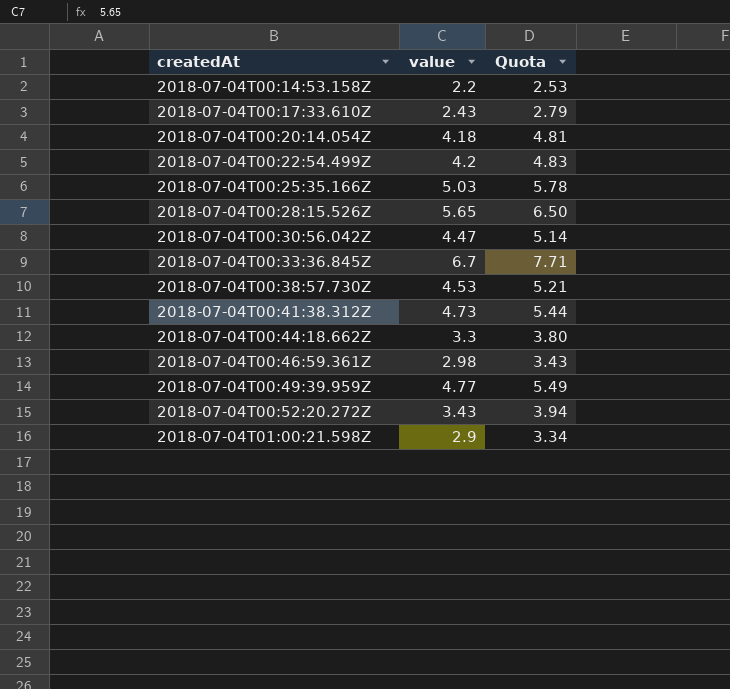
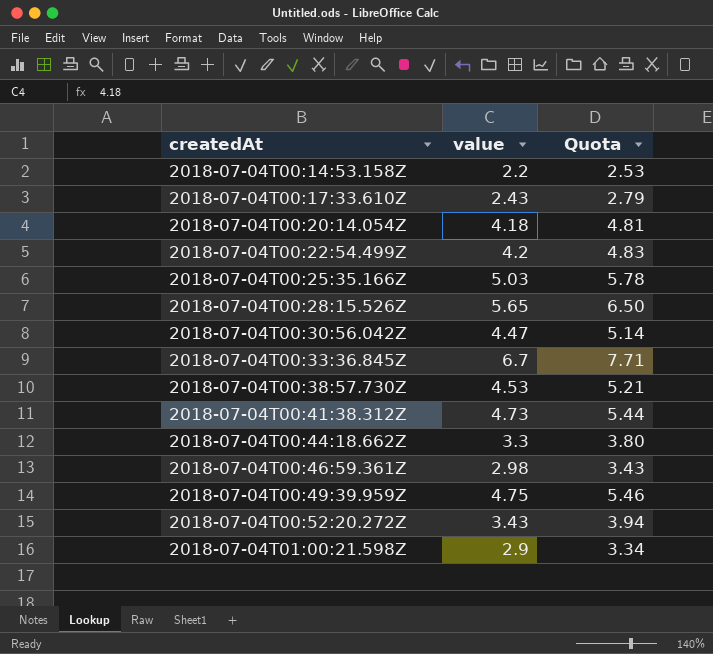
2018-07-04T00:49:39.959Z | value: 4.77 -> 4.75
2018-07-04T00:49:39.959Z | Quota: 5.49 -> 5.46

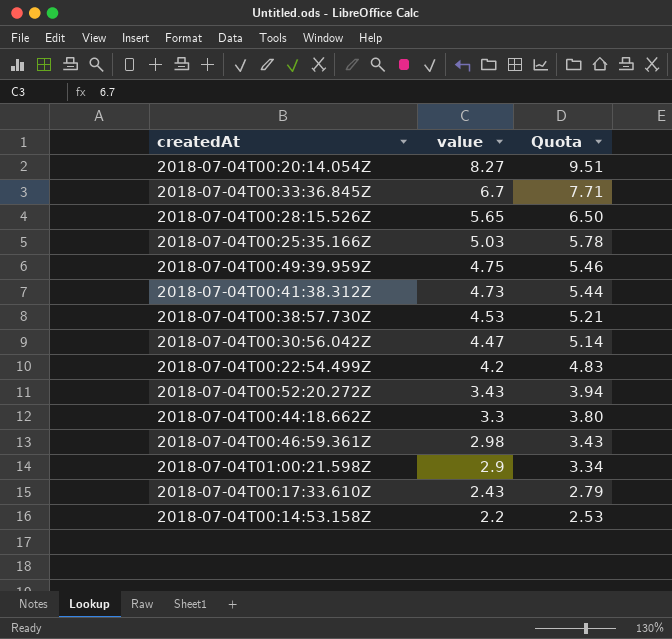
row order: createdAt ascending -> value descending
2018-07-04T00:20:14.054Z | value: 4.18 -> 8.27
2018-07-04T00:20:14.054Z | Quota: 4.81 -> 9.51

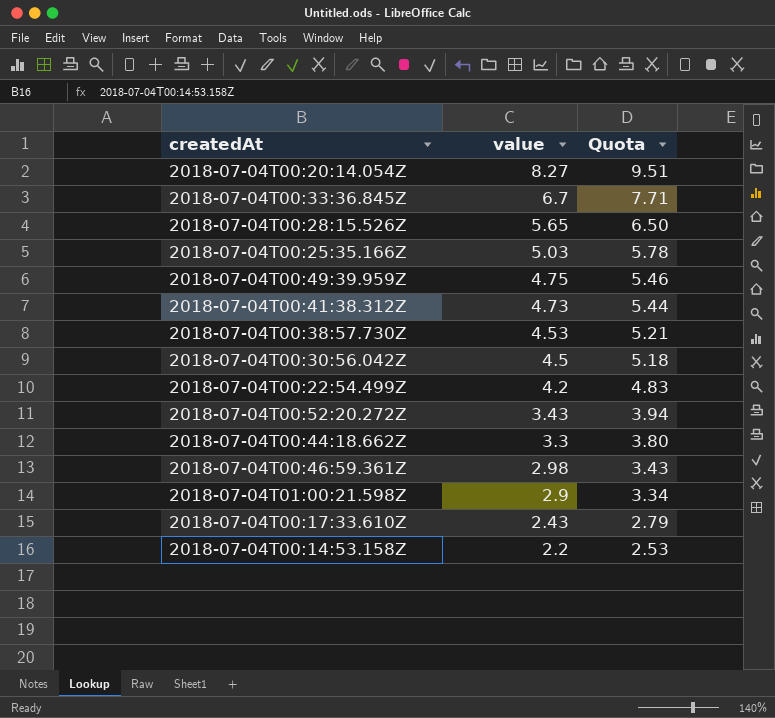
2018-07-04T00:30:56.042Z | value: 4.47 -> 4.5
2018-07-04T00:30:56.042Z | Quota: 5.14 -> 5.18

